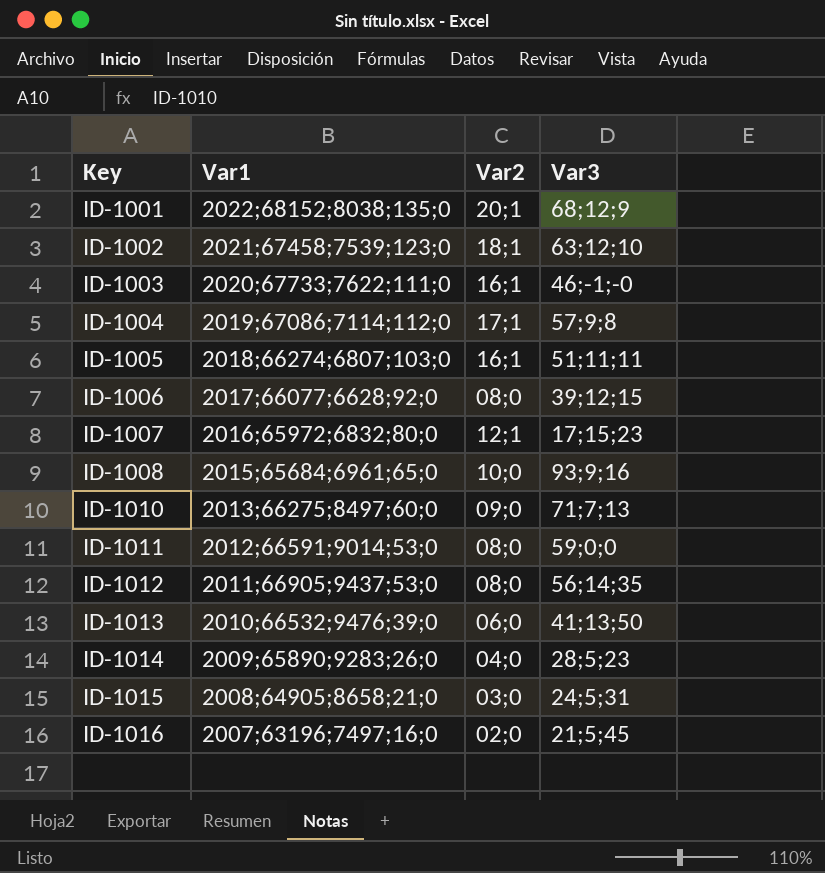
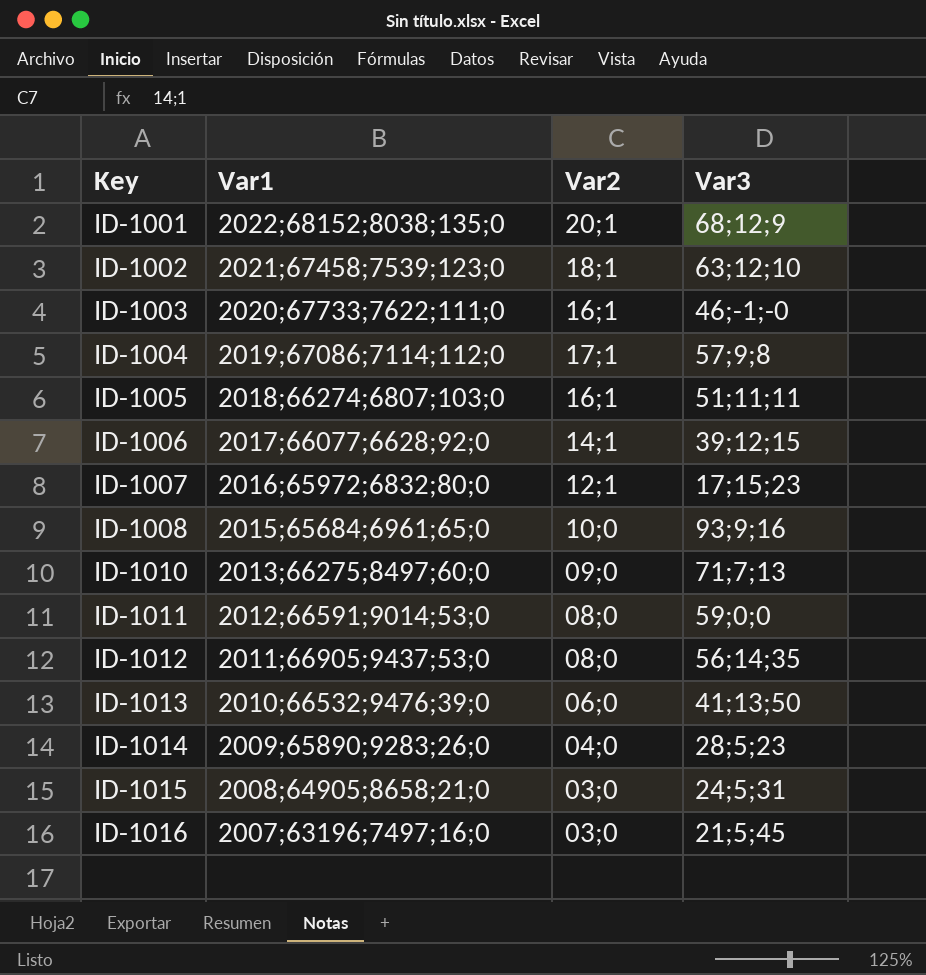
ID-1006 | Var2: 08;0 -> 14;1
ID-1016 | Var2: 02;0 -> 03;0

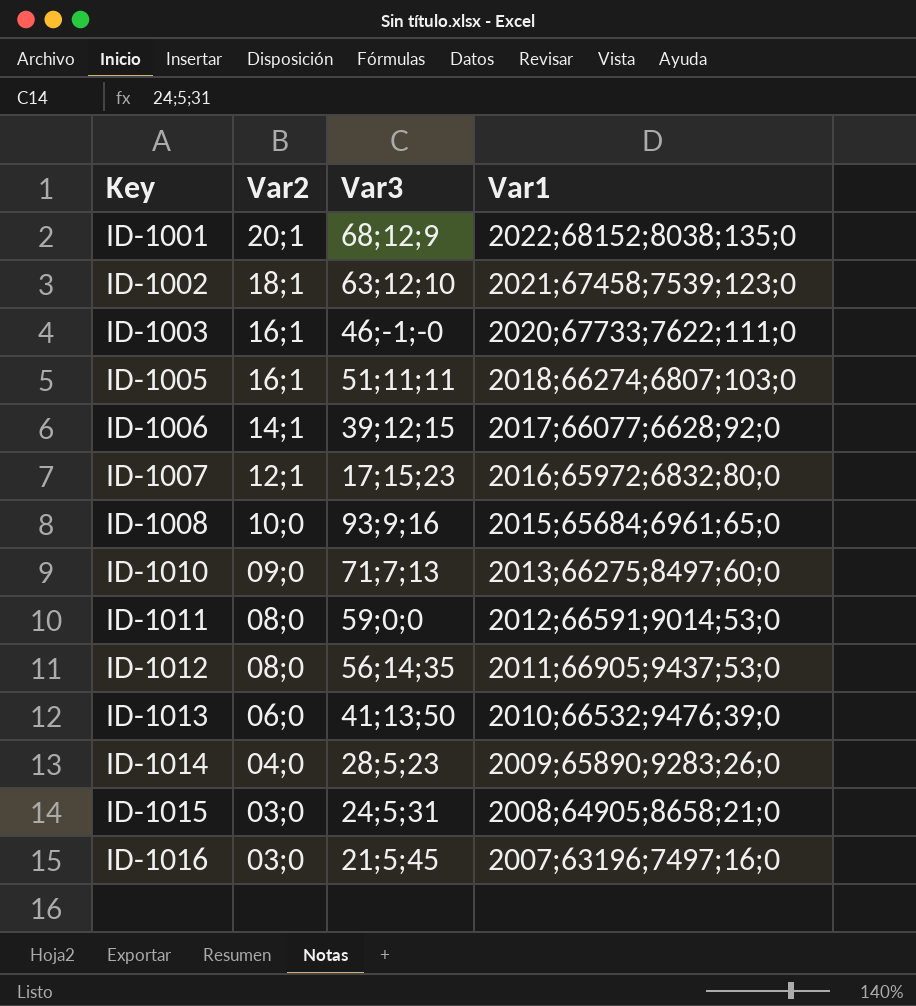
column Var1 | position: 2 -> 4
row ID-1004: 2019;67086;7114;112;0 | 17;1 | 57;9;8 -> none

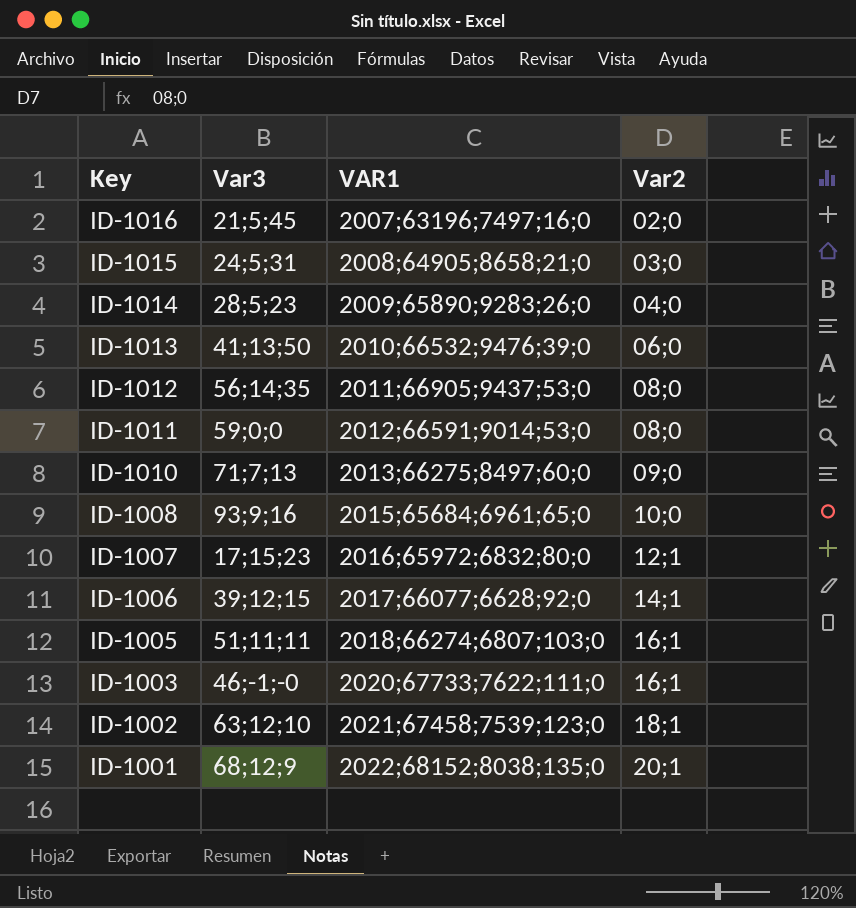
row order: Key ascending -> Key descending
column name: Var1 -> VAR1
column Var2 | position: 2 -> 4
ID-1016 | Var2: 03;0 -> 02;0

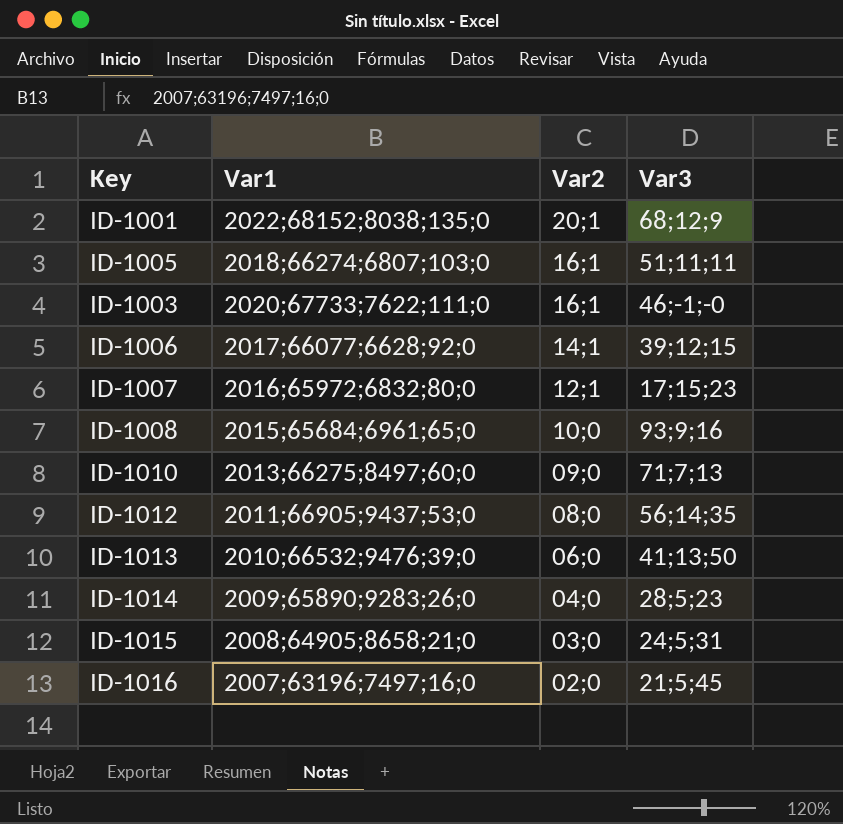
row order: Key descending -> Var2 descending
column name: VAR1 -> Var1
column Var3 | position: 2 -> 4
row ID-1011: 59;0;0 | 2012;66591;9014;53;0 | 08;0 -> none
row ID-1002: 63;12;10 | 2021;67458;7539;123;0 | 18;1 -> none

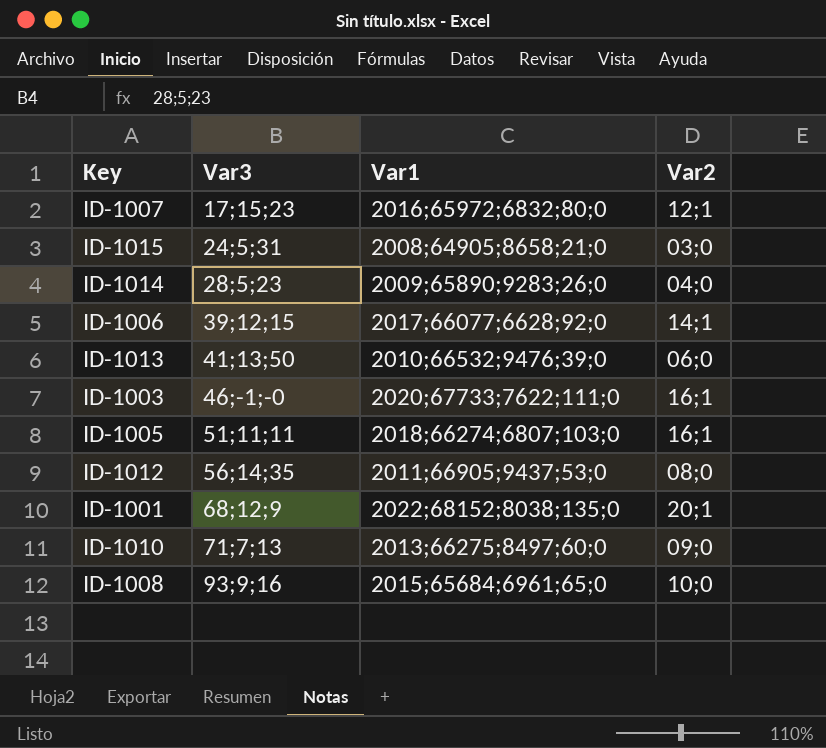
row order: Var2 descending -> Var3 ascending
column Var3 | position: 4 -> 2
row ID-1016: 2007;63196;7497;16;0 | 02;0 | 21;5;45 -> none

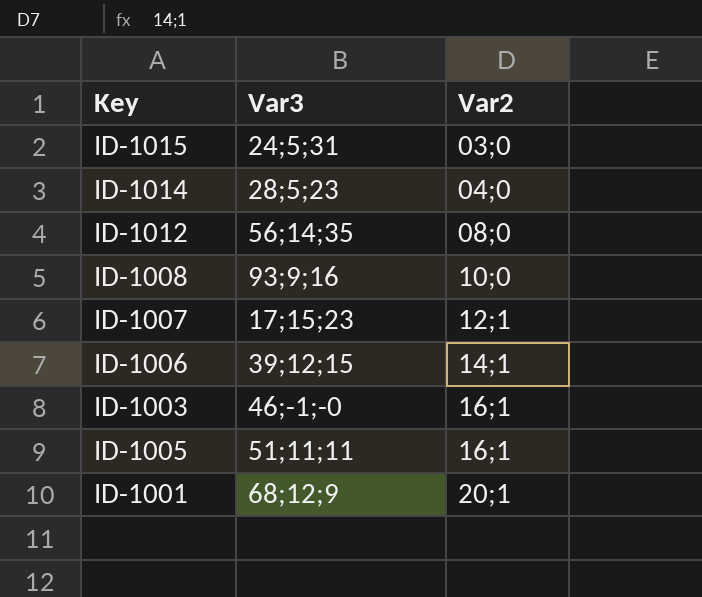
row order: Var3 ascending -> Var2 ascending
column Var1 | position: 3 -> none
row ID-1013: 41;13;50 | 2010;66532;9476;39;0 | 06;0 -> none
row ID-1010: 71;7;13 | 2013;66275;8497;60;0 | 09;0 -> none

